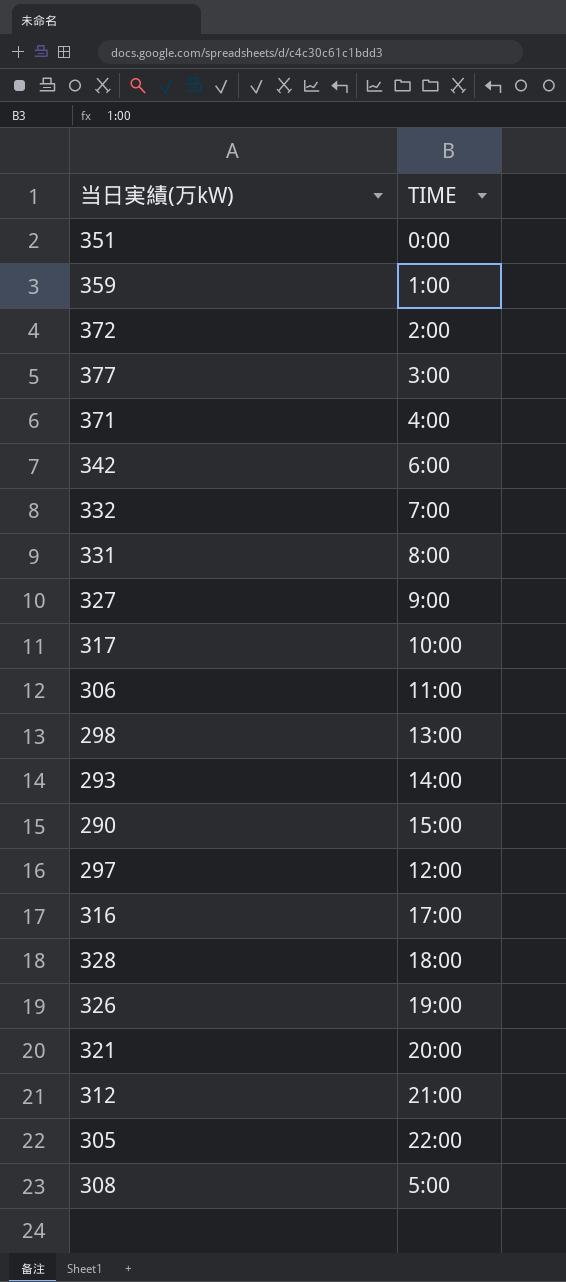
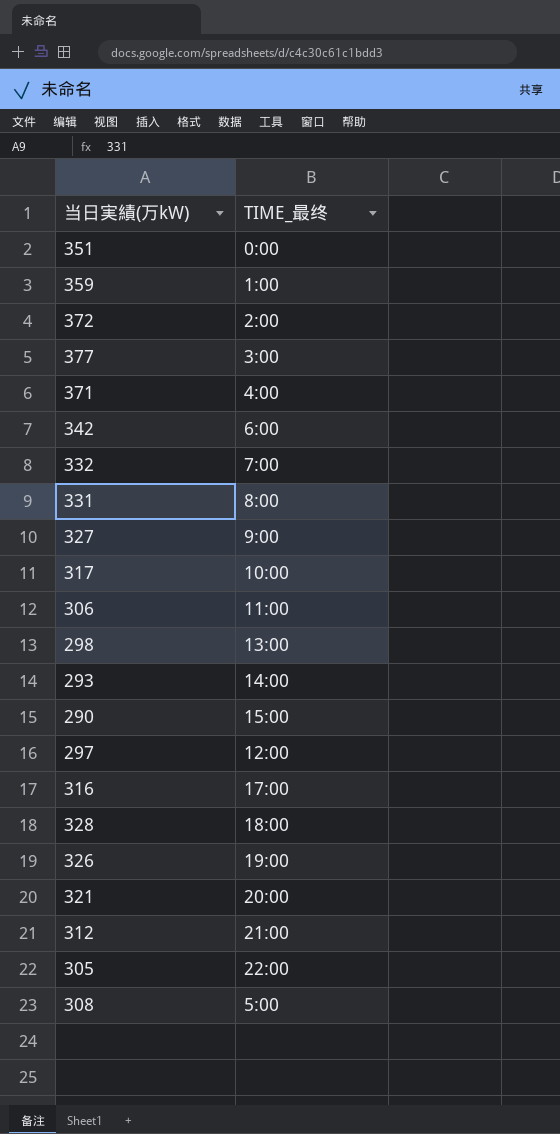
column name: TIME -> TIME_最终

